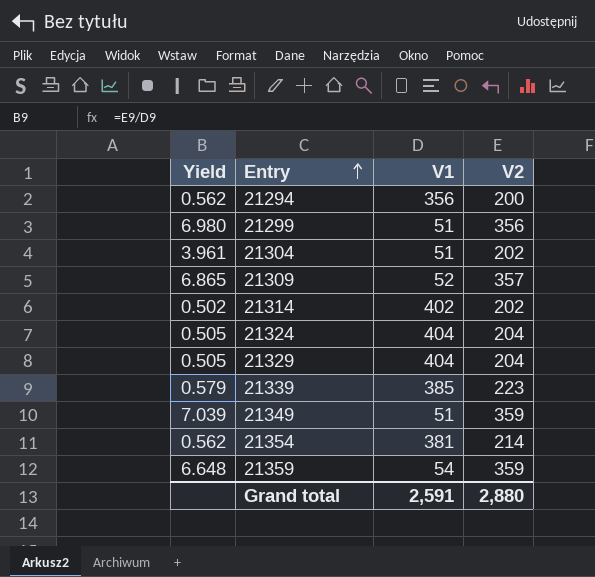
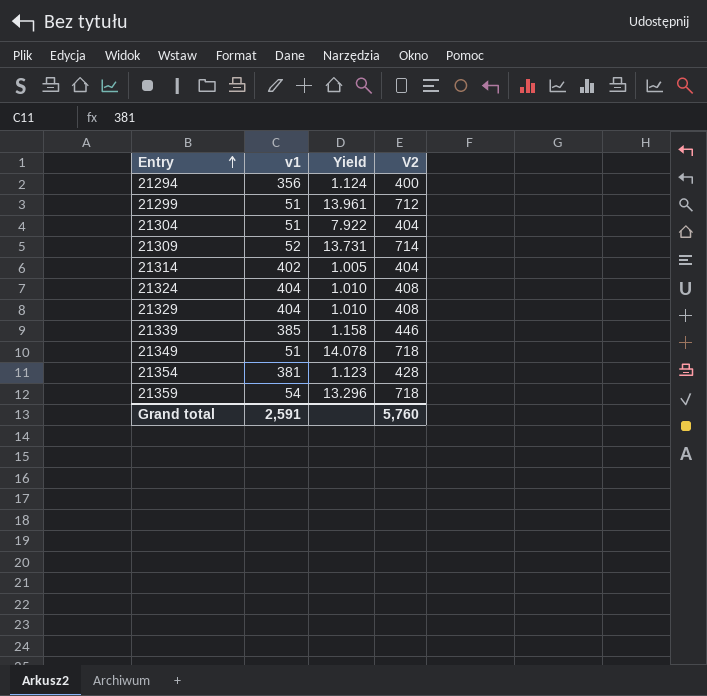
column name: V1 -> v1
column Yield | position: 1 -> 3
21294 | Yield: 0.562 -> 1.124
21294 | V2: 200 -> 400
21299 | Yield: 6.980 -> 13.961
21299 | V2: 356 -> 712
21304 | Yield: 3.961 -> 7.922
21304 | V2: 202 -> 404
21309 | Yield: 6.865 -> 13.731
21309 | V2: 357 -> 714
21314 | Yield: 0.502 -> 1.005
21314 | V2: 202 -> 404
21324 | Yield: 0.505 -> 1.010
21324 | V2: 204 -> 408
21329 | Yield: 0.505 -> 1.010
21329 | V2: 204 -> 408
21339 | Yield: 0.579 -> 1.158
21339 | V2: 223 -> 446
21349 | Yield: 7.039 -> 14.078
21349 | V2: 359 -> 718
21354 | Yield: 0.562 -> 1.123
21354 | V2: 214 -> 428
21359 | Yield: 6.648 -> 13.296
21359 | V2: 359 -> 718
Grand total | V2: 2,880 -> 5,760

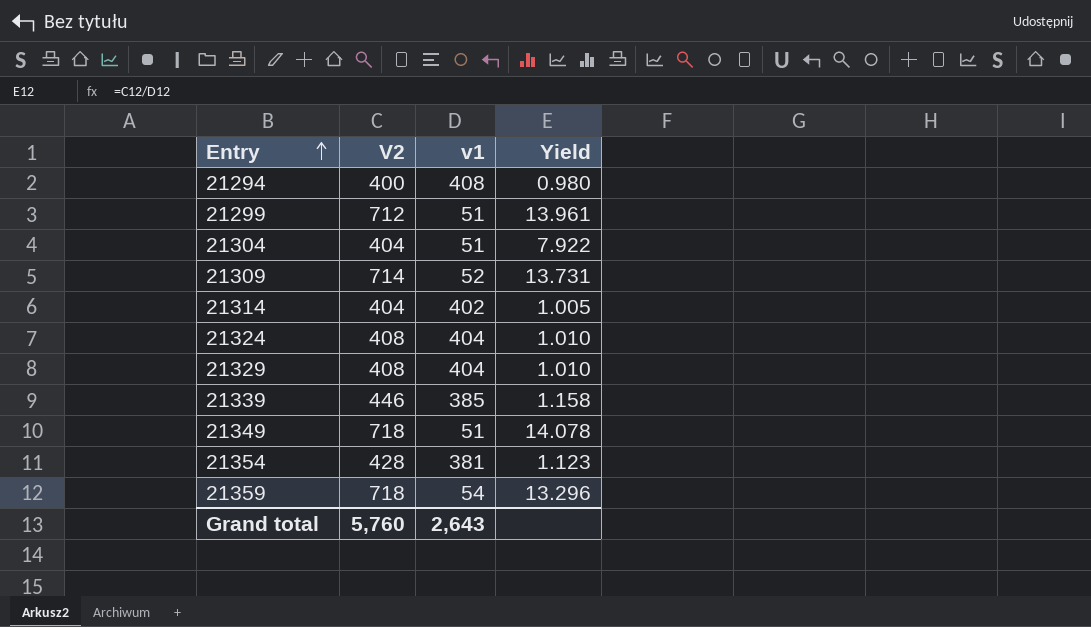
column V2 | position: 4 -> 2
21294 | v1: 356 -> 408
21294 | Yield: 1.124 -> 0.980
Grand total | v1: 2,591 -> 2,643

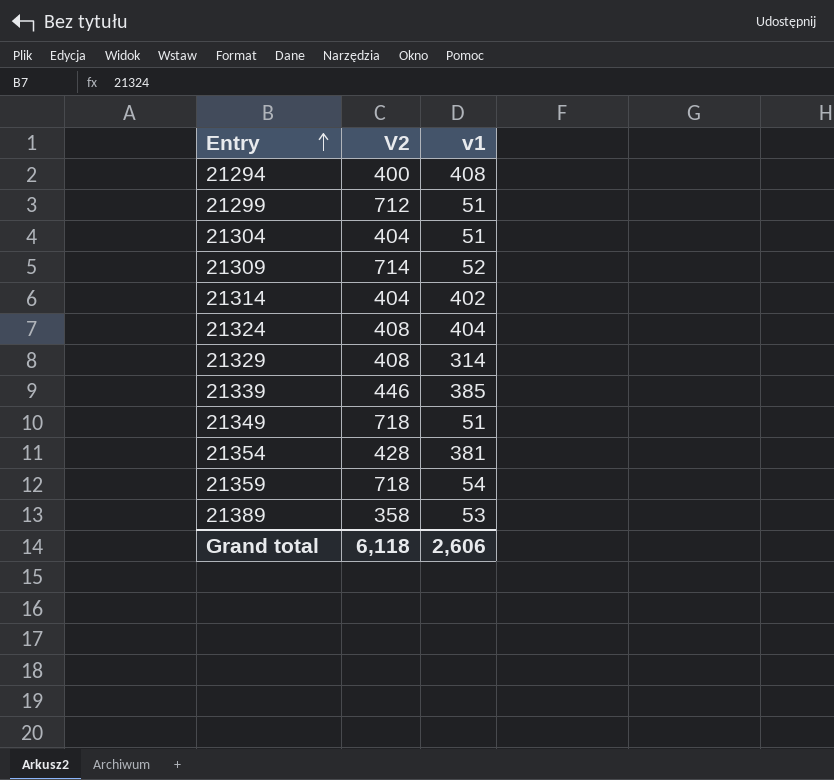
column Yield | formula: [V2] / [v1] -> none
21329 | v1: 404 -> 314
row 21389: none -> 358 | 53
Grand total | V2: 5,760 -> 6,118
Grand total | v1: 2,643 -> 2,606

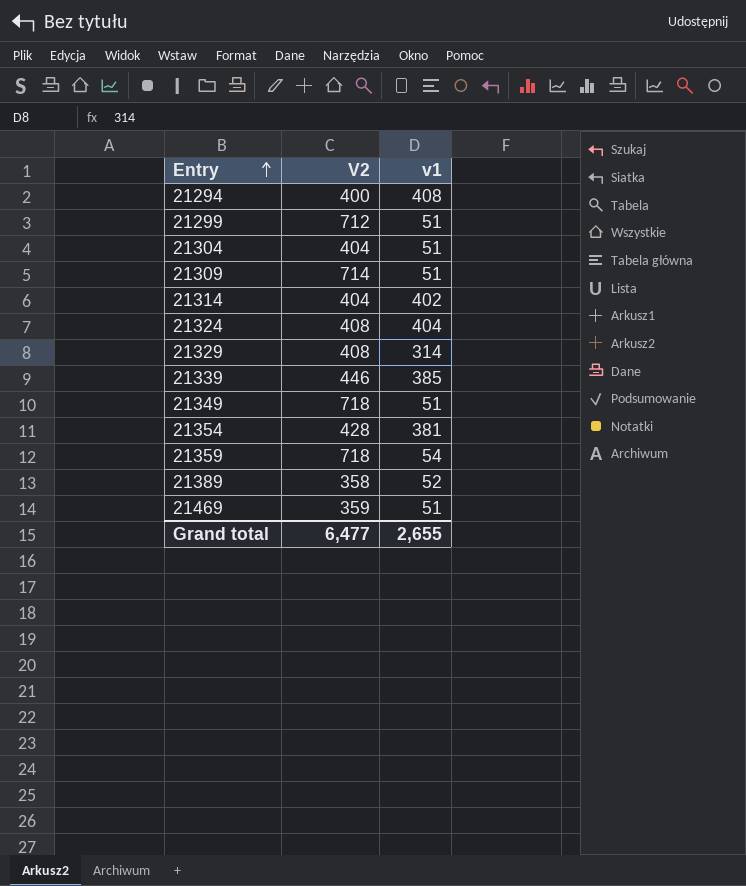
21309 | v1: 52 -> 51
21389 | v1: 53 -> 52
row 21469: none -> 359 | 51
Grand total | V2: 6,118 -> 6,477
Grand total | v1: 2,606 -> 2,655

